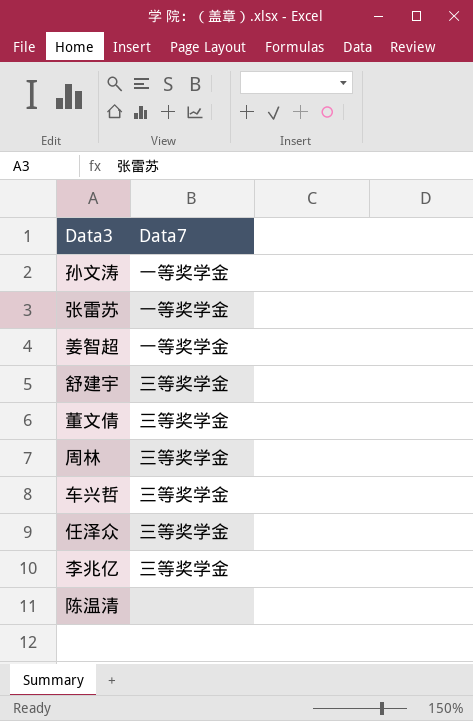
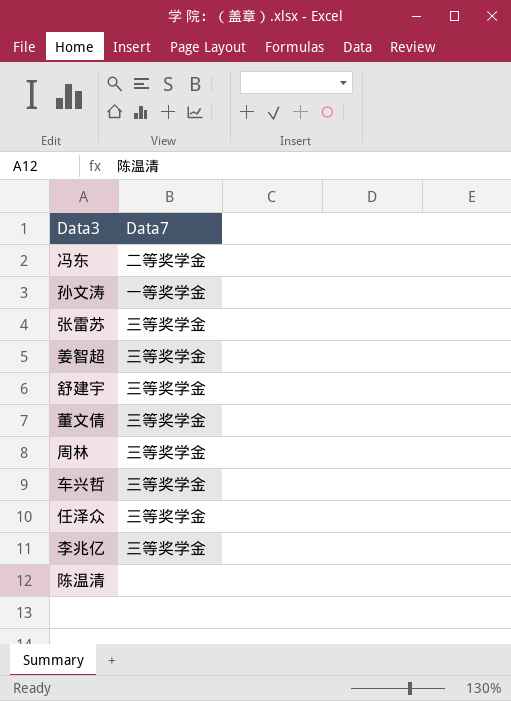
row 冯东: none -> 二等奖学金
张雷苏 | Data7: 一等奖学金 -> 三等奖学金
姜智超 | Data7: 一等奖学金 -> 三等奖学金

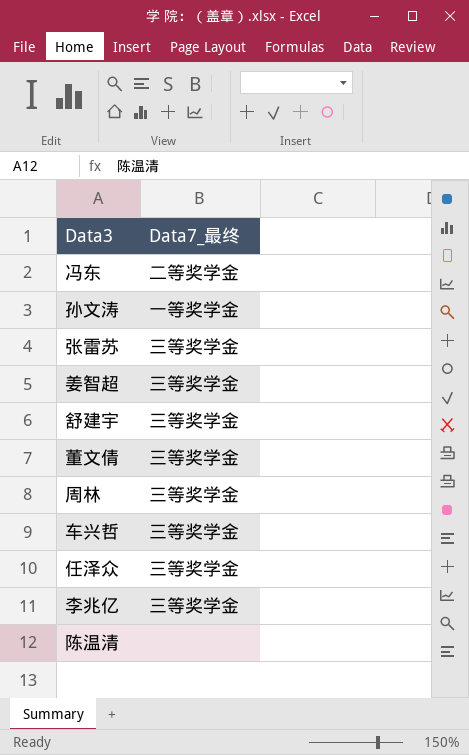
column name: Data7 -> Data7_最终

